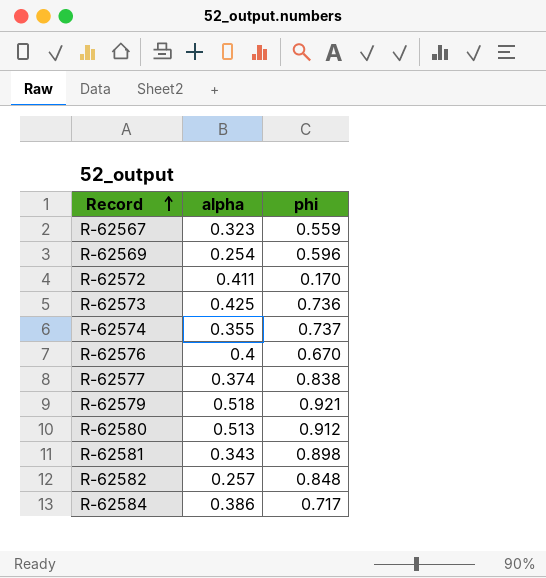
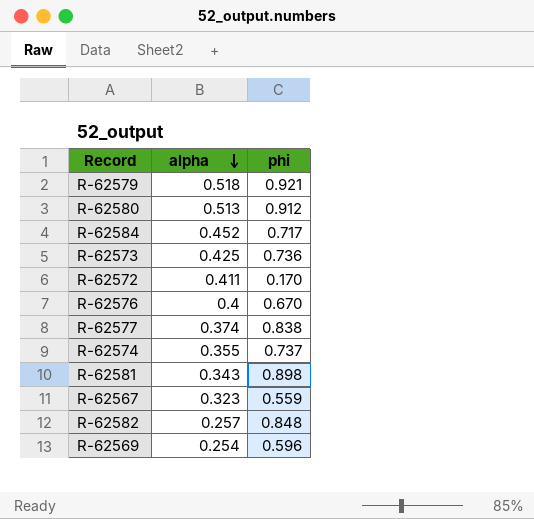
row order: Record ascending -> alpha descending
R-62584 | alpha: 0.386 -> 0.452

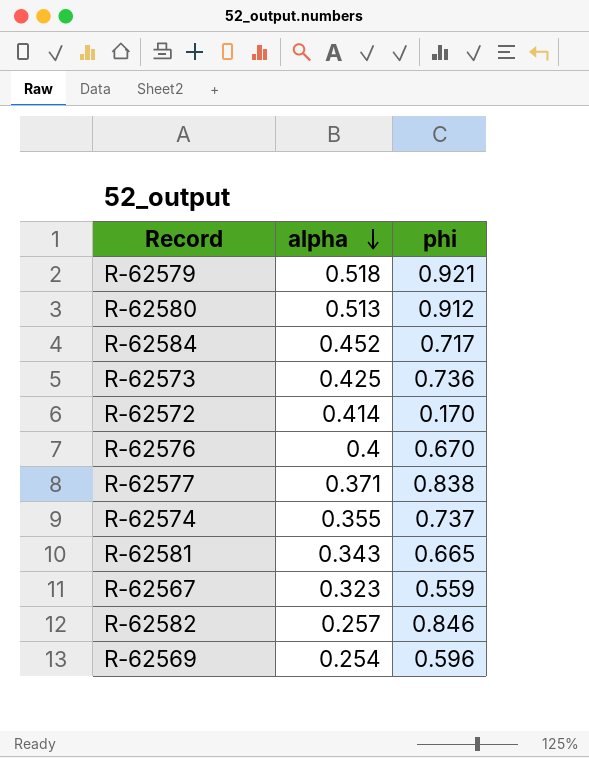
R-62572 | alpha: 0.411 -> 0.414
R-62577 | alpha: 0.374 -> 0.371
R-62581 | phi: 0.898 -> 0.665
R-62582 | phi: 0.848 -> 0.846

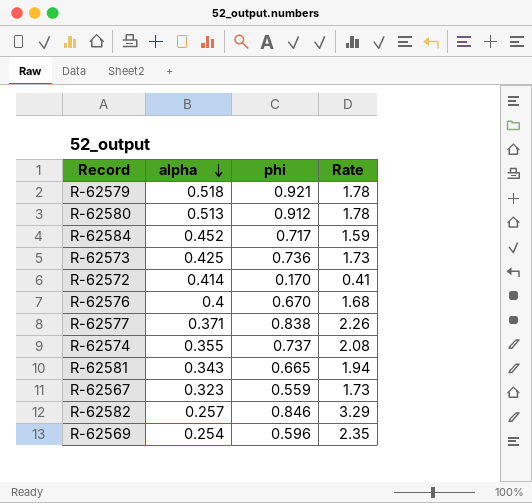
column Rate | formula: none -> [phi] / [alpha]

